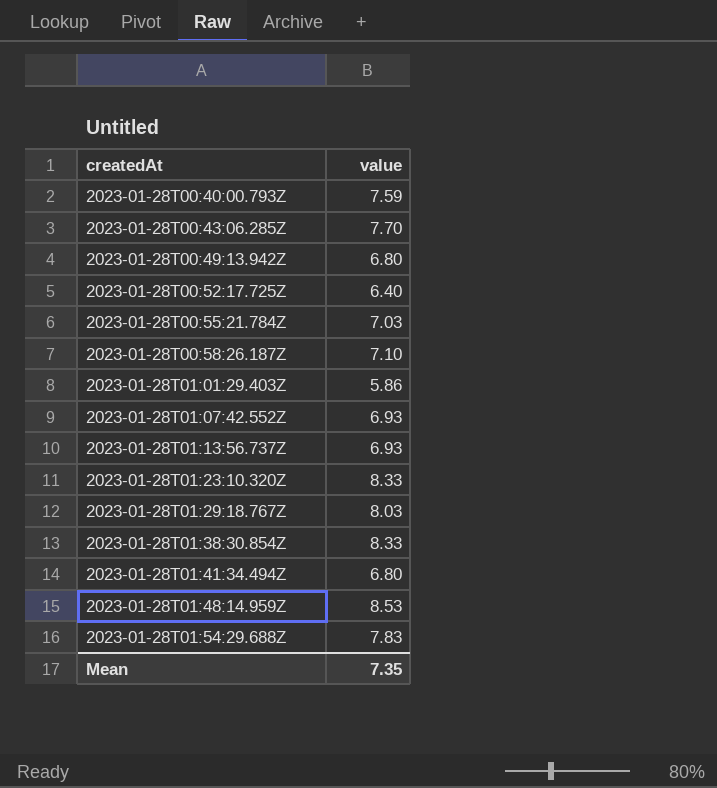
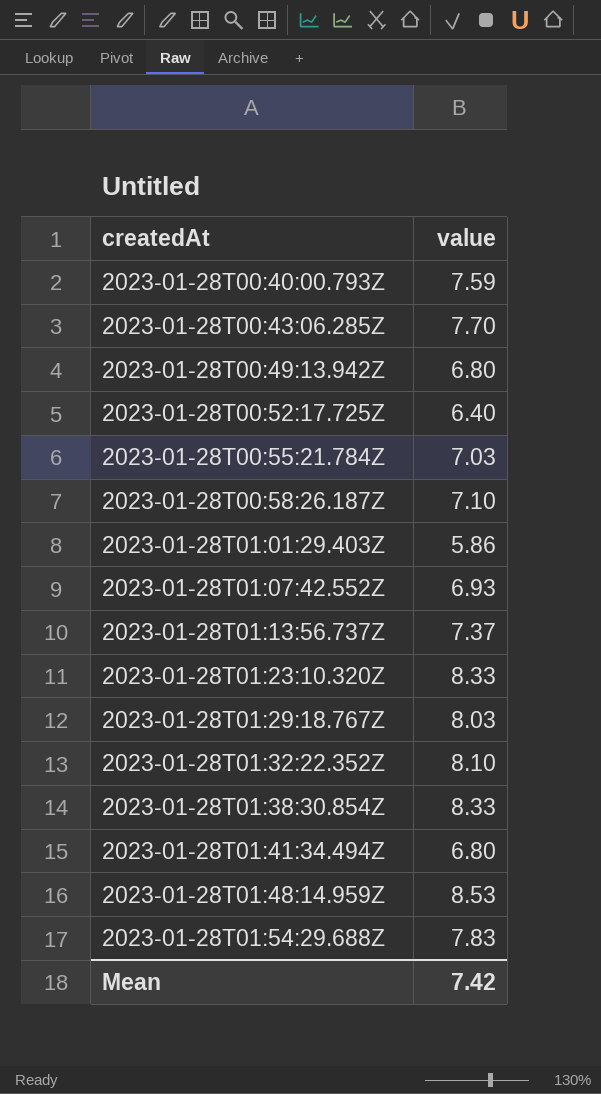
2023-01-28T01:13:56.737Z | value: 6.93 -> 7.37
row 2023-01-28T01:32:22.352Z: none -> 8.10
Mean | value: 7.35 -> 7.42

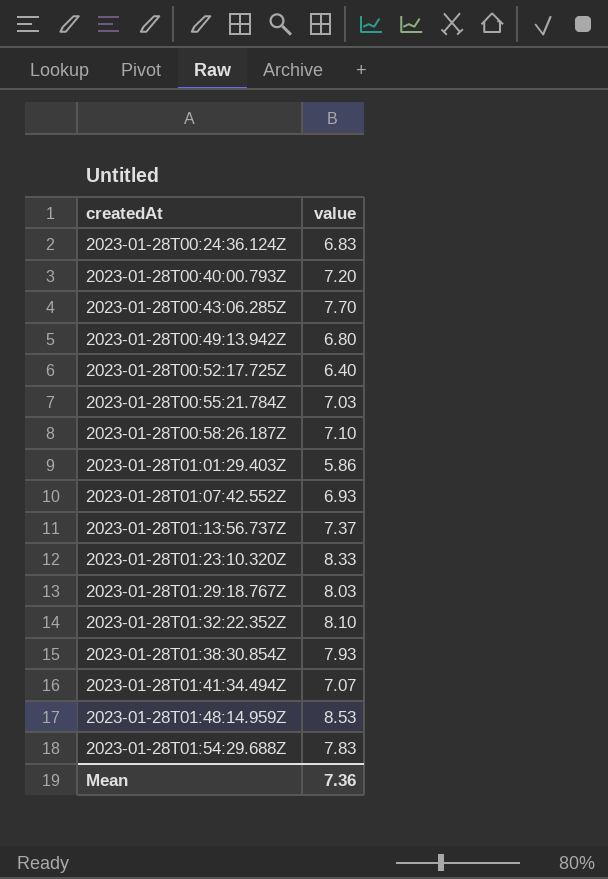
row 2023-01-28T00:24:36.124Z: none -> 6.83
2023-01-28T00:40:00.793Z | value: 7.59 -> 7.20
2023-01-28T01:38:30.854Z | value: 8.33 -> 7.93
2023-01-28T01:41:34.494Z | value: 6.80 -> 7.07
Mean | value: 7.42 -> 7.36

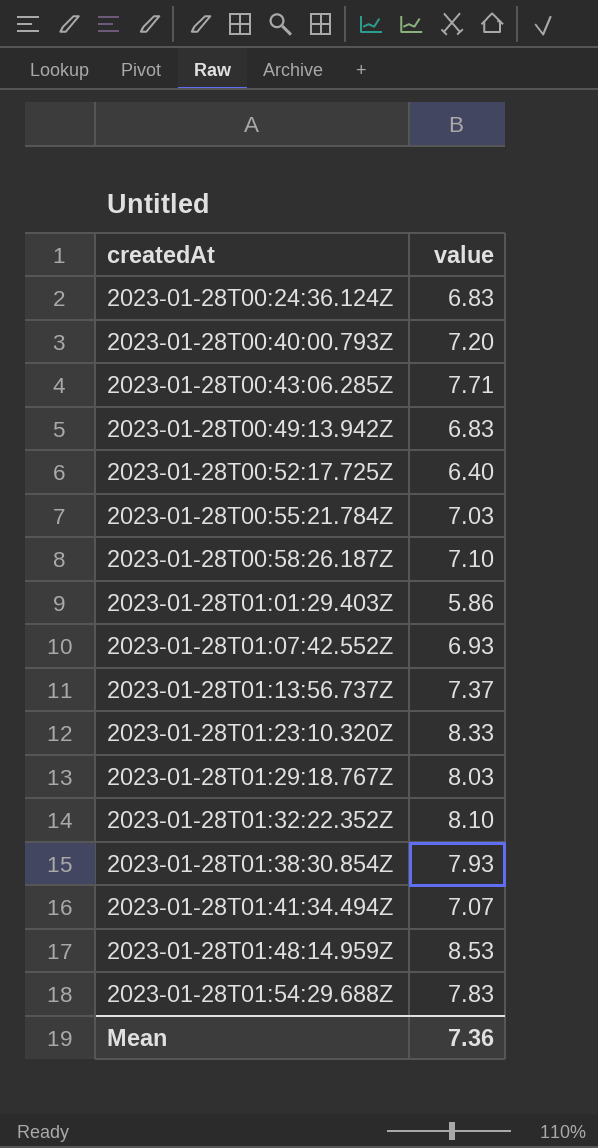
2023-01-28T00:43:06.285Z | value: 7.70 -> 7.71
2023-01-28T00:49:13.942Z | value: 6.80 -> 6.83

